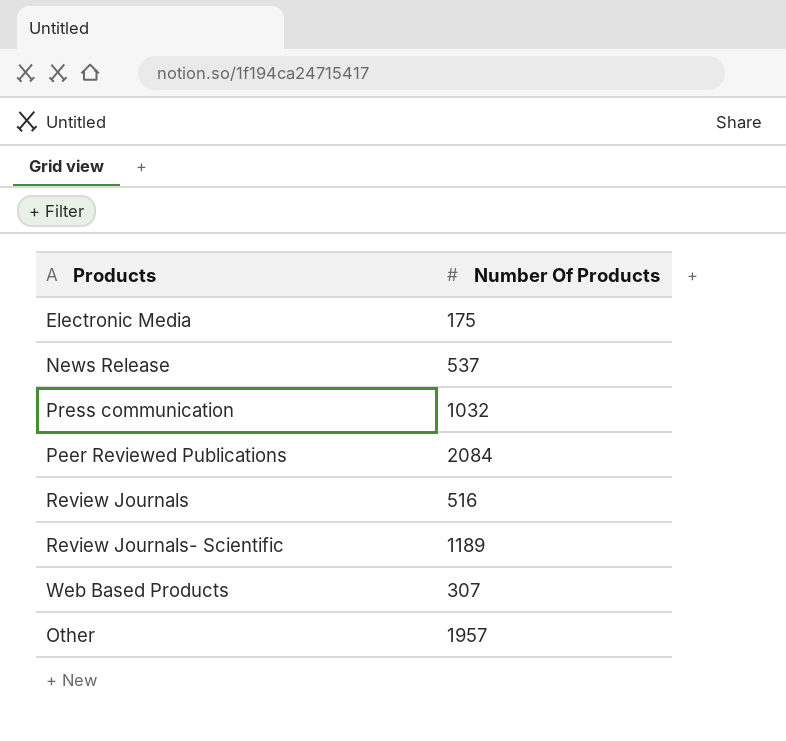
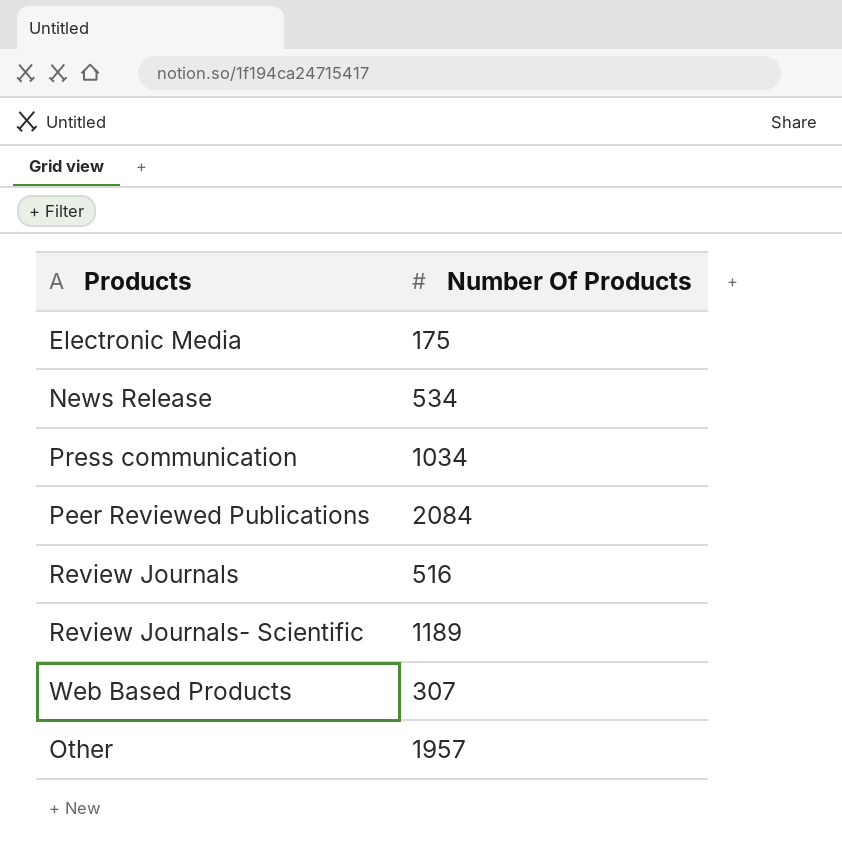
News Release | Number Of Products: 537 -> 534
Press communication | Number Of Products: 1032 -> 1034

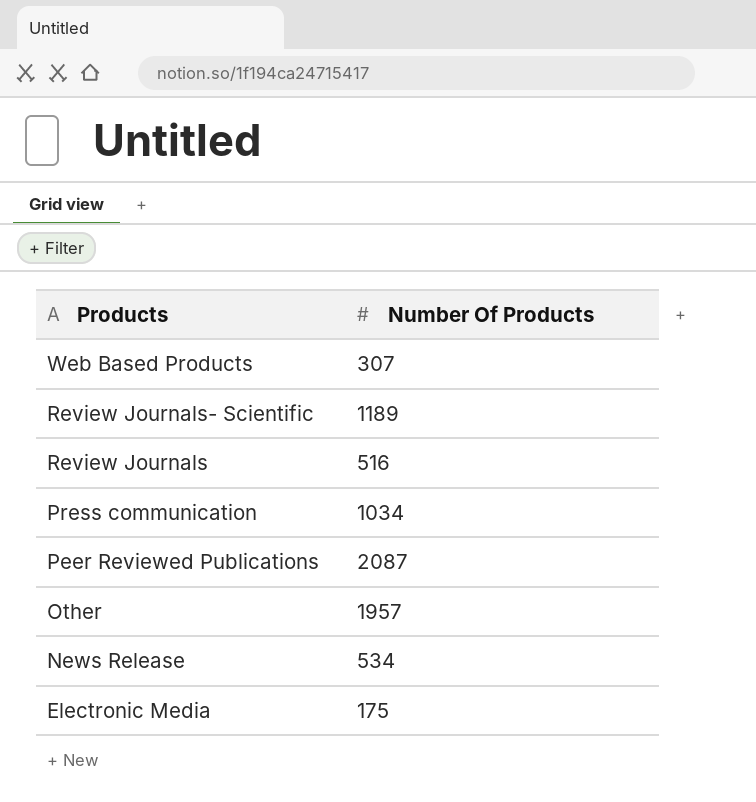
row order: none -> Products descending
Peer Reviewed Publications | Number Of Products: 2084 -> 2087

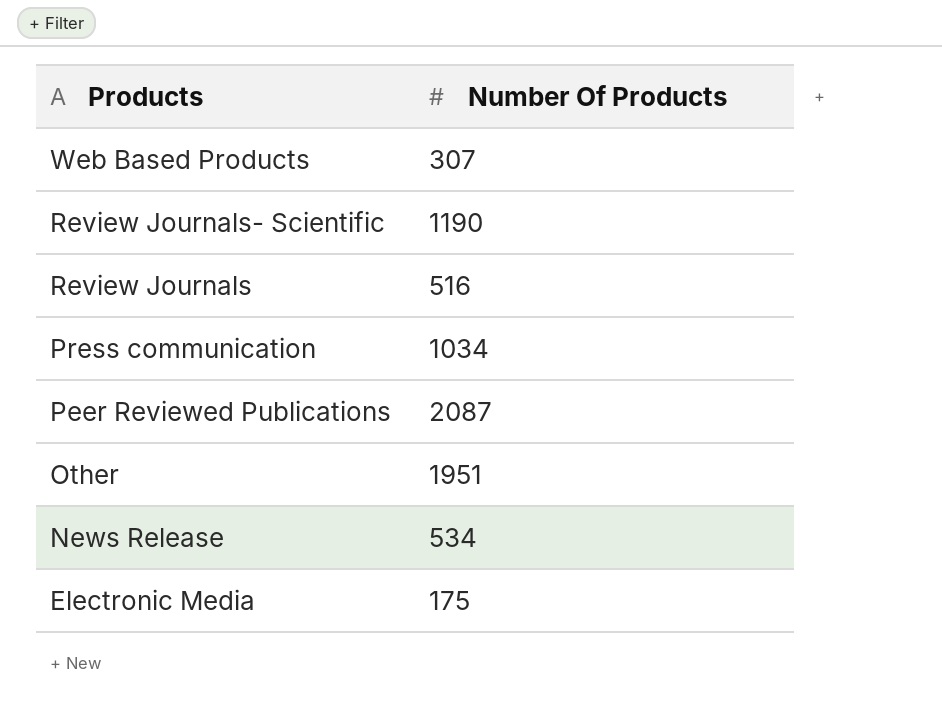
Review Journals- Scientific | Number Of Products: 1189 -> 1190
Other | Number Of Products: 1957 -> 1951

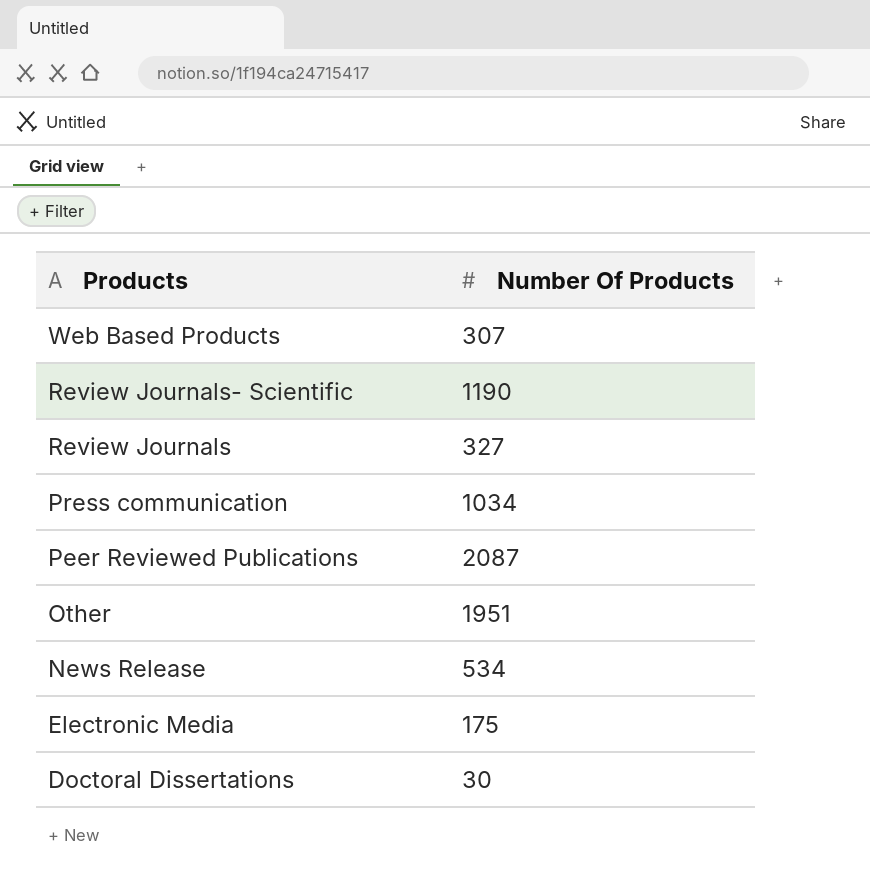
Review Journals | Number Of Products: 516 -> 327
row Doctoral Dissertations: none -> 30

